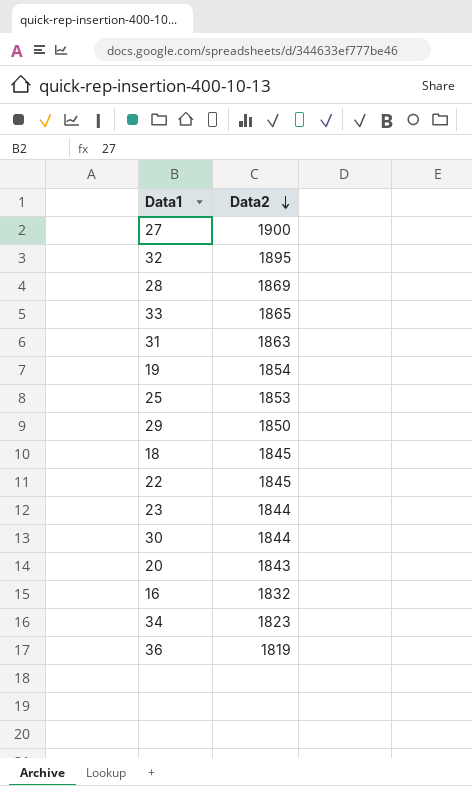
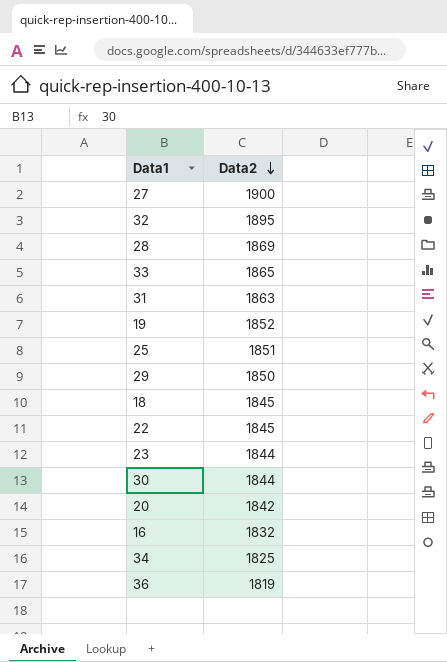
19 | Data2: 1854 -> 1852
25 | Data2: 1853 -> 1851
20 | Data2: 1843 -> 1842
34 | Data2: 1823 -> 1825

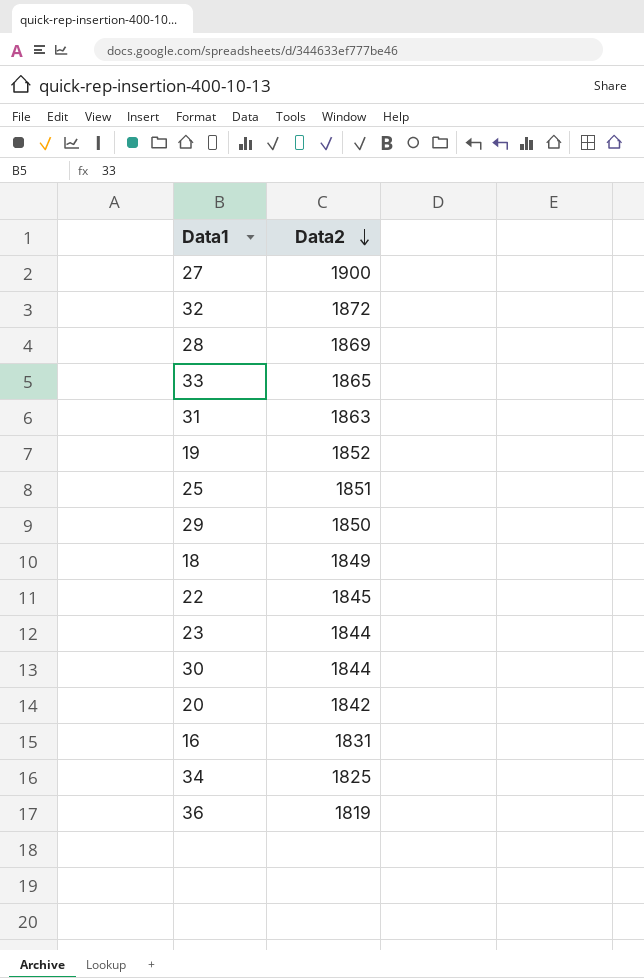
32 | Data2: 1895 -> 1872
18 | Data2: 1845 -> 1849
16 | Data2: 1832 -> 1831

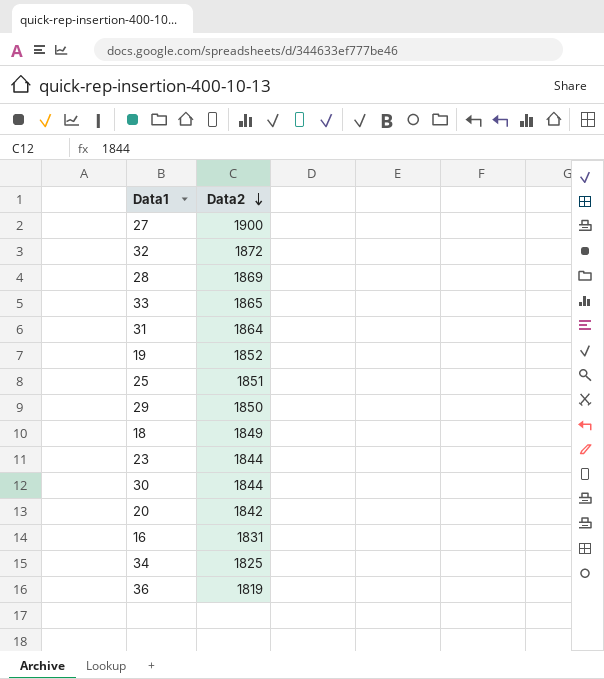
row 22: 1845 -> none
31 | Data2: 1863 -> 1864

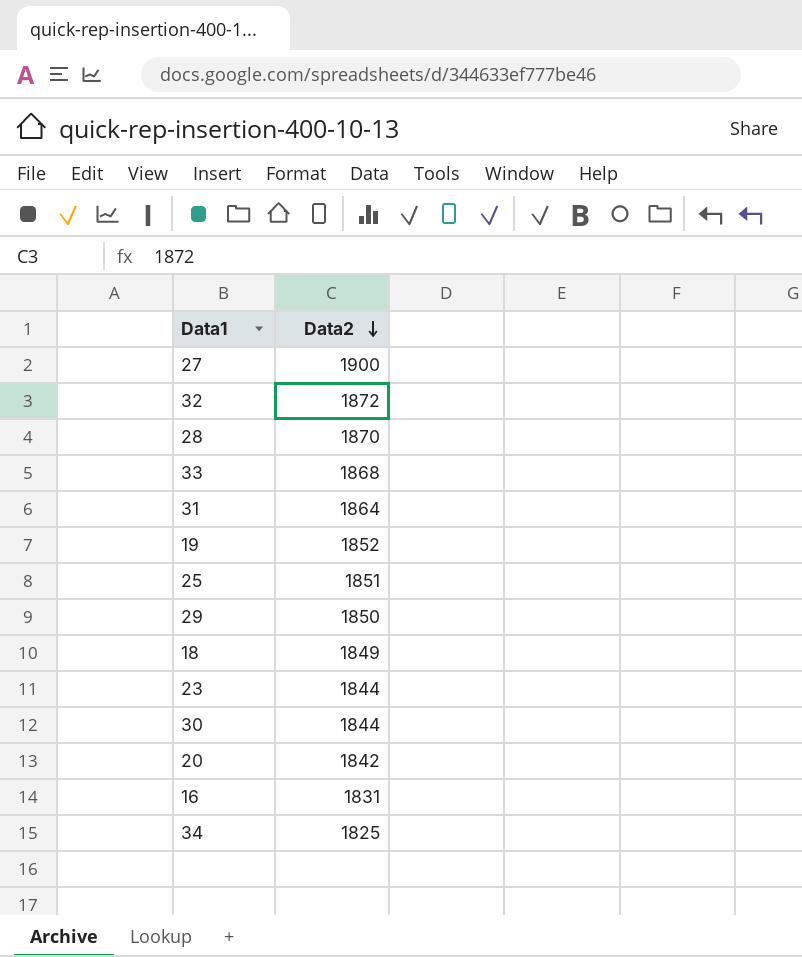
row 36: 1819 -> none
28 | Data2: 1869 -> 1870
33 | Data2: 1865 -> 1868

